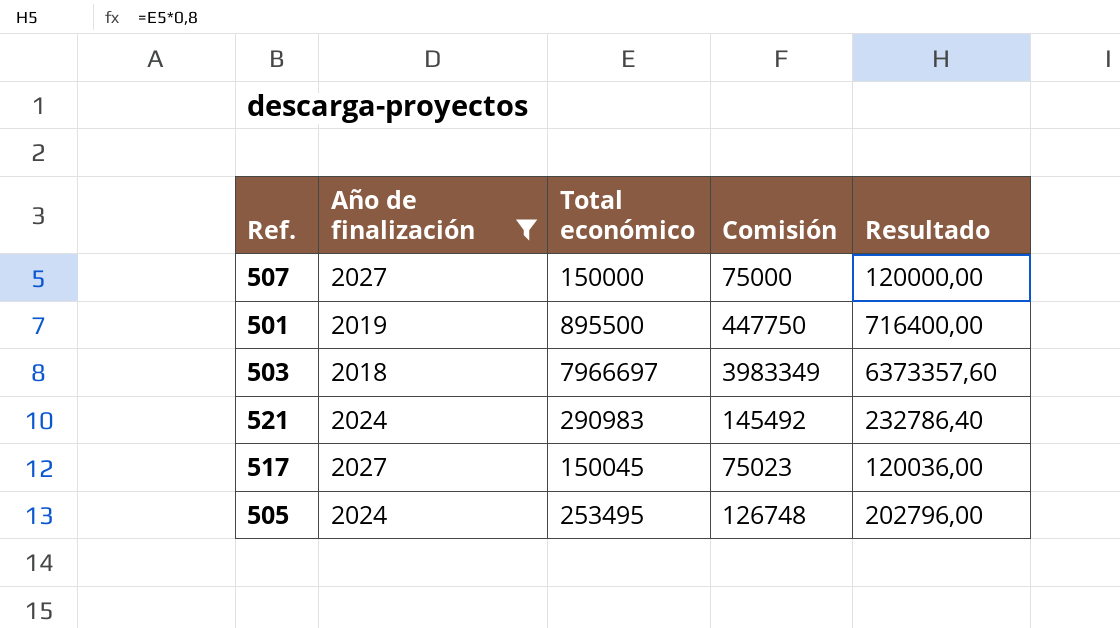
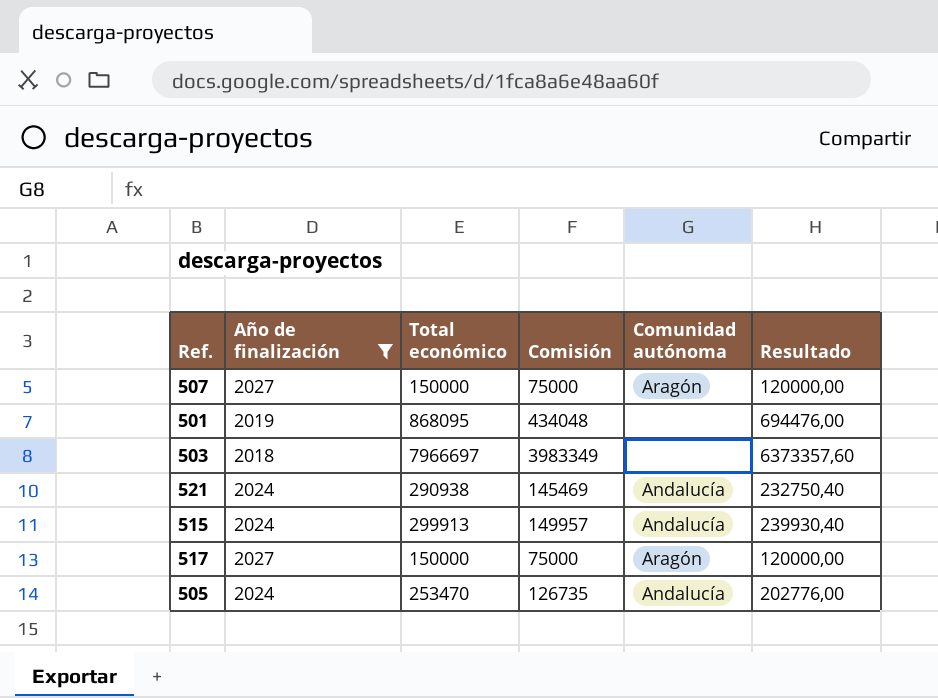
column Comunidad autónoma | position: none -> 5
501 | Total económico: 895500 -> 868095
501 | Comisión: 447750 -> 434048
501 | Resultado: 716400,00 -> 694476,00
521 | Total económico: 290983 -> 290938
521 | Comisión: 145492 -> 145469
521 | Resultado: 232786,40 -> 232750,40
row 515: none -> 2024 | 299913 | 149957 | Andalucía | 239930,40
517 | Total económico: 150045 -> 150000
517 | Comisión: 75023 -> 75000
517 | Resultado: 120036,00 -> 120000,00
505 | Total económico: 253495 -> 253470
505 | Comisión: 126748 -> 126735
505 | Resultado: 202796,00 -> 202776,00

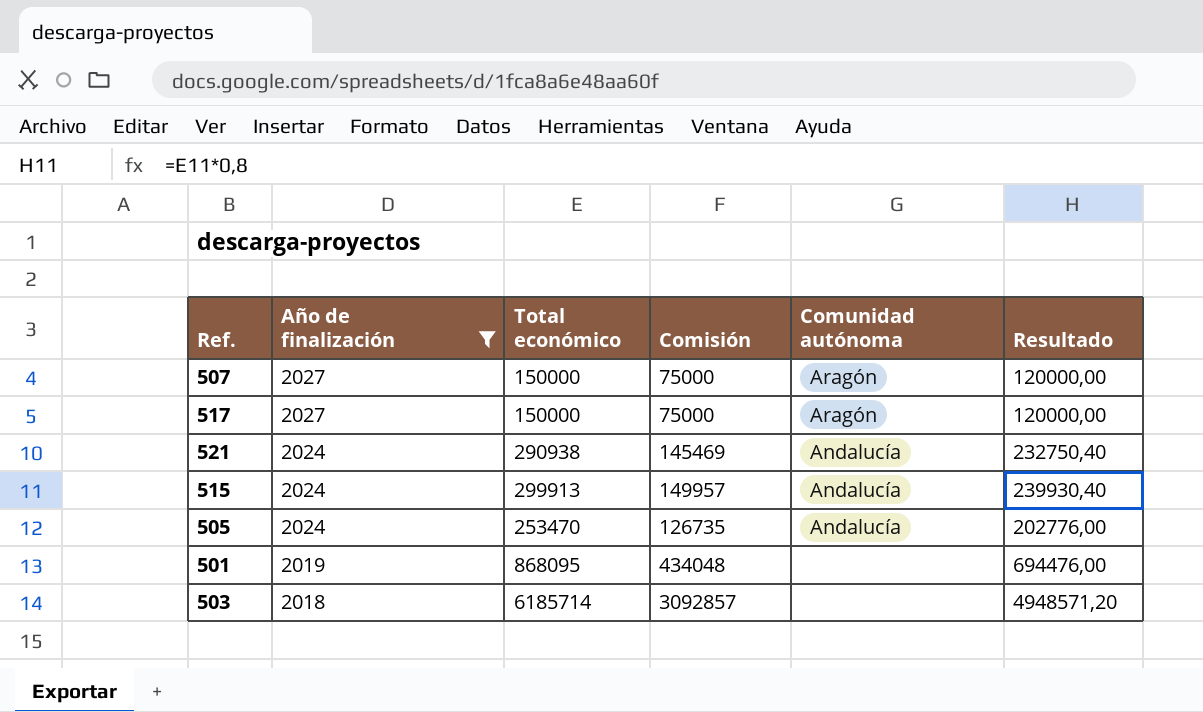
row order: none -> Año de finalización descending
503 | Total económico: 7966697 -> 6185714
503 | Comisión: 3983349 -> 3092857
503 | Resultado: 6373357,60 -> 4948571,20

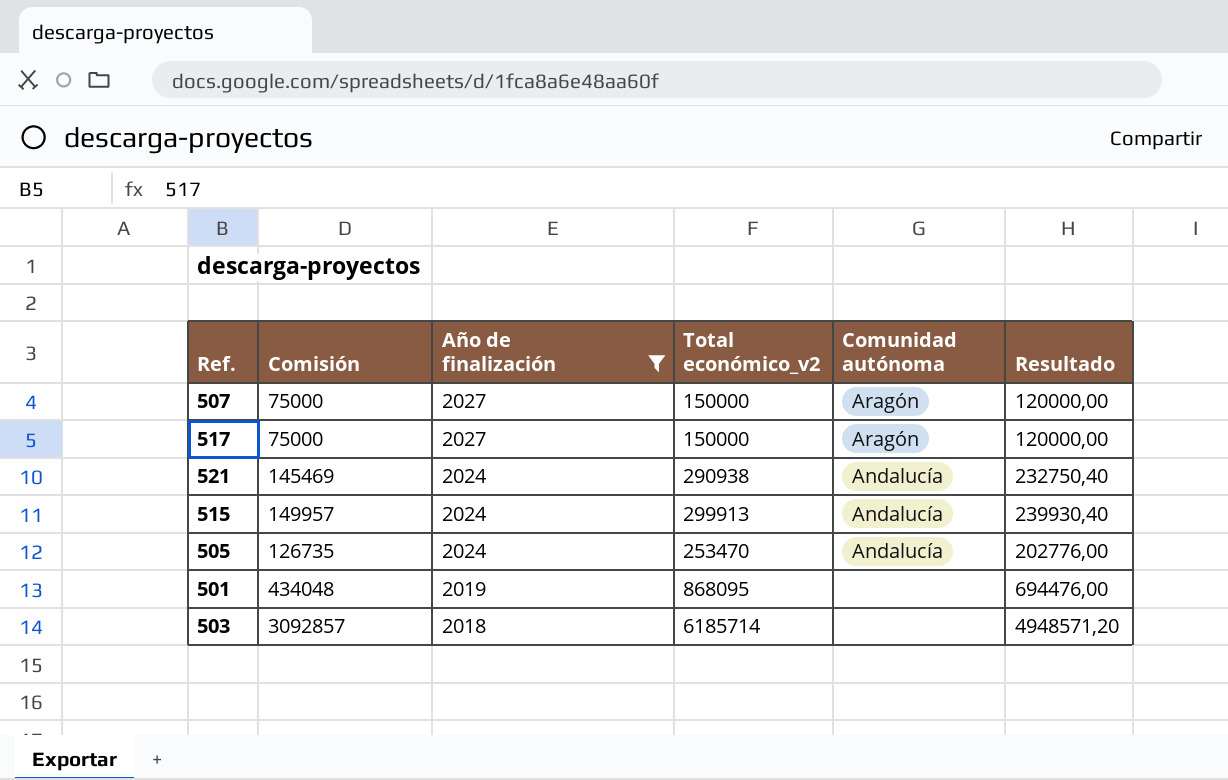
column Comisión | position: 4 -> 2
column name: Total económico -> Total económico_v2

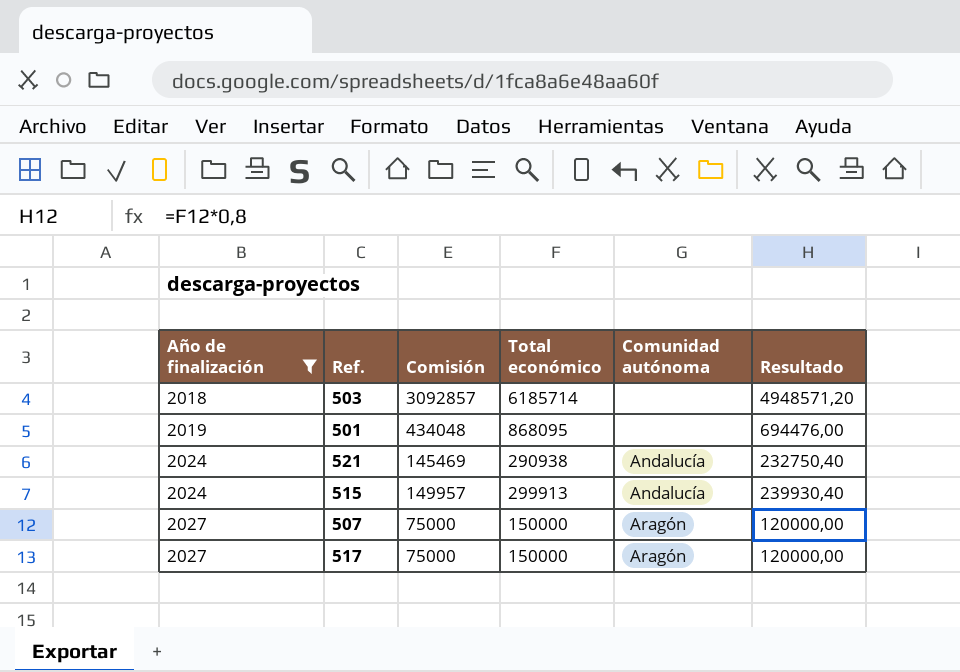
row order: Año de finalización descending -> Año de finalización ascending
column Año de finalización | position: 3 -> 1
column name: Total económico_v2 -> Total económico
row 505: 126735 | 2024 | 253470 | Andalucía | 202776,00 -> none

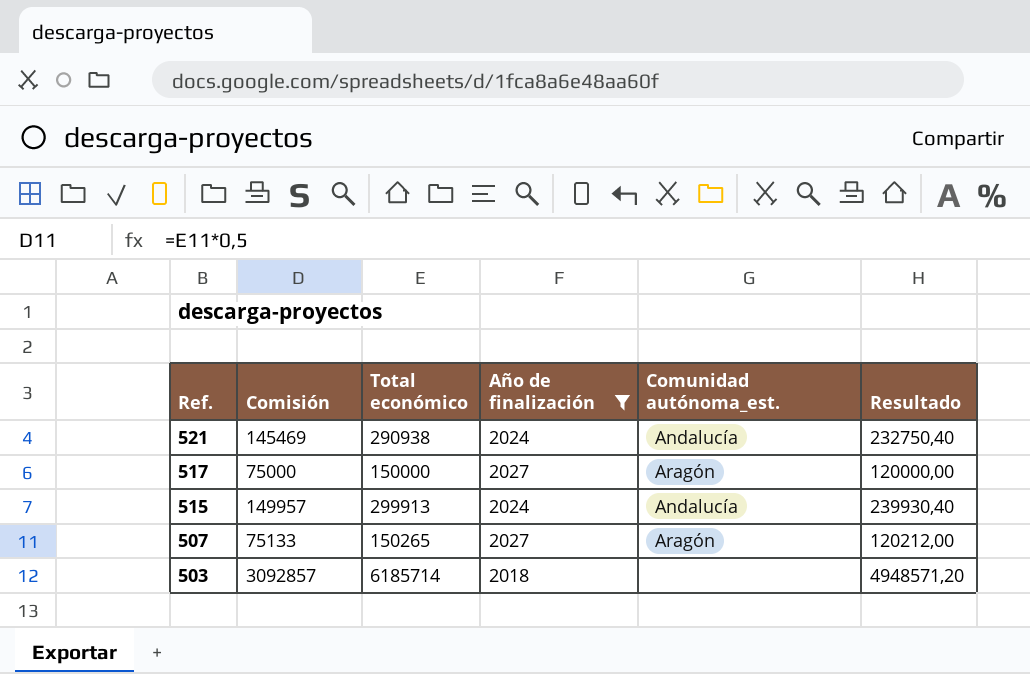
row order: Año de finalización ascending -> Ref. descending
column Año de finalización | position: 1 -> 4
column name: Comunidad autónoma -> Comunidad autónoma_est.
row 501: 2019 | 434048 | 868095 | none | 694476,00 -> none
507 | Comisión: 75000 -> 75133
507 | Total económico: 150000 -> 150265
507 | Resultado: 120000,00 -> 120212,00

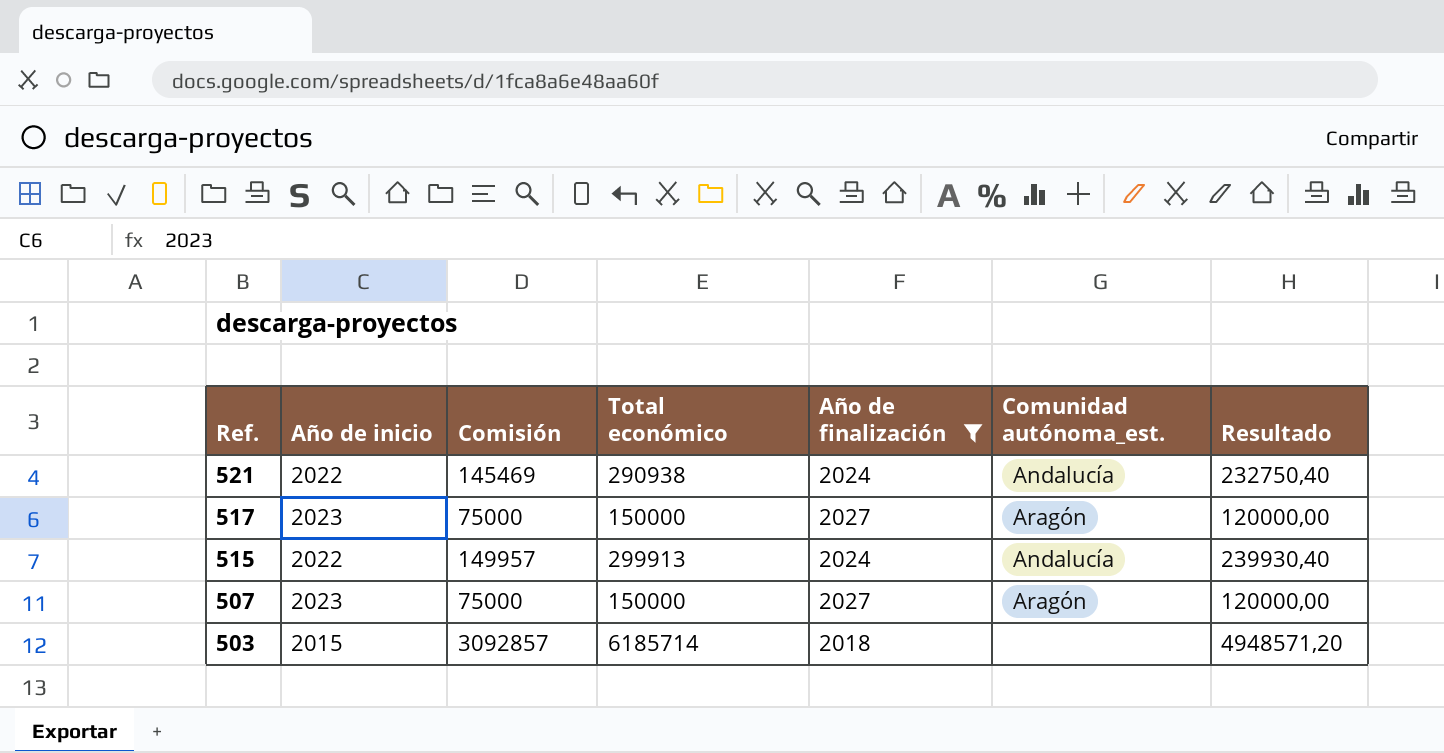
column Año de inicio | position: none -> 2
507 | Comisión: 75133 -> 75000
507 | Total económico: 150265 -> 150000
507 | Resultado: 120212,00 -> 120000,00

